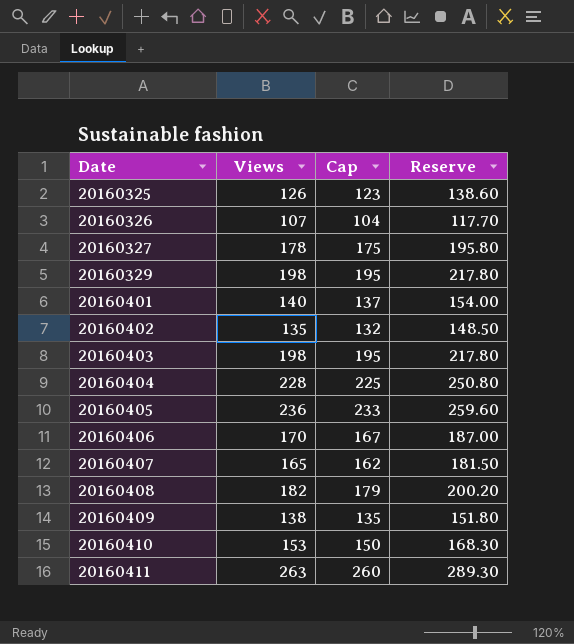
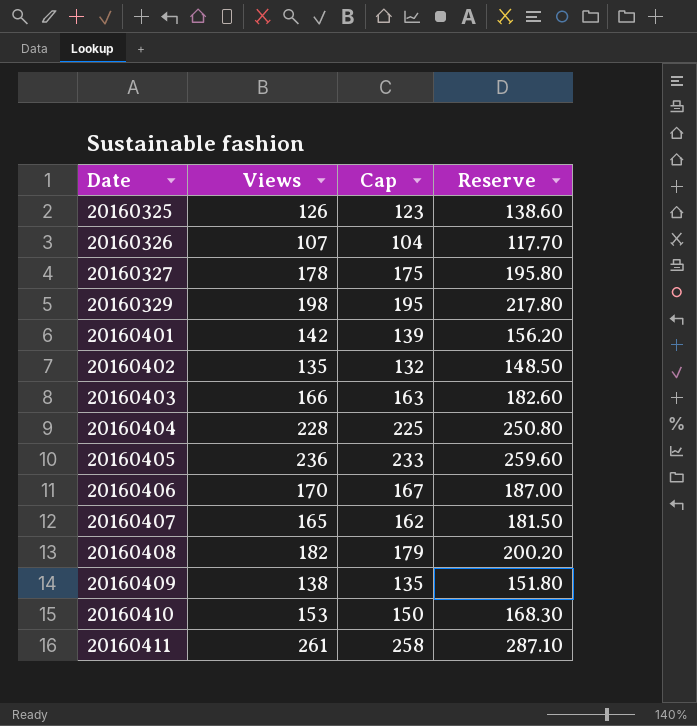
20160401 | Views: 140 -> 142
20160401 | Cap: 137 -> 139
20160401 | Reserve: 154.00 -> 156.20
20160403 | Views: 198 -> 166
20160403 | Cap: 195 -> 163
20160403 | Reserve: 217.80 -> 182.60
20160411 | Views: 263 -> 261
20160411 | Cap: 260 -> 258
20160411 | Reserve: 289.30 -> 287.10

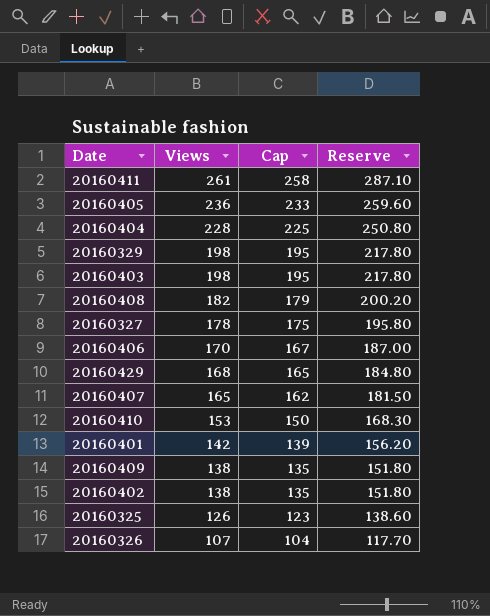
row order: Date ascending -> Views descending
20160403 | Views: 166 -> 198
20160403 | Cap: 163 -> 195
20160403 | Reserve: 182.60 -> 217.80
row 20160429: none -> 168 | 165 | 184.80
20160402 | Views: 135 -> 138
20160402 | Cap: 132 -> 135
20160402 | Reserve: 148.50 -> 151.80

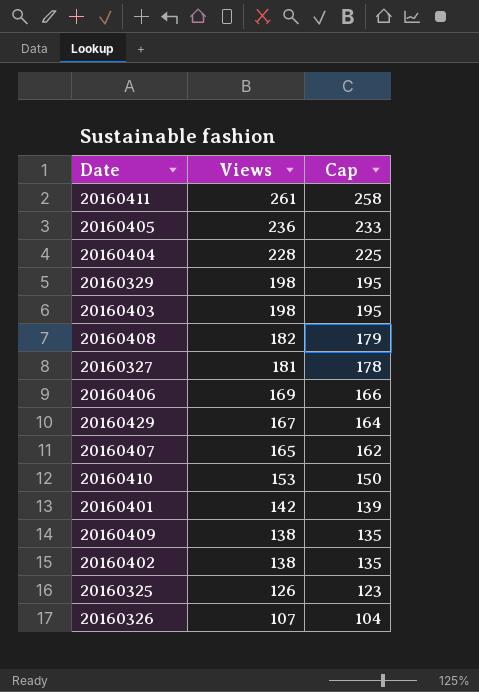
column Reserve | formula: [Views] * 1.1 -> none
20160327 | Views: 178 -> 181
20160327 | Cap: 175 -> 178
20160406 | Views: 170 -> 169
20160406 | Cap: 167 -> 166
20160429 | Views: 168 -> 167
20160429 | Cap: 165 -> 164

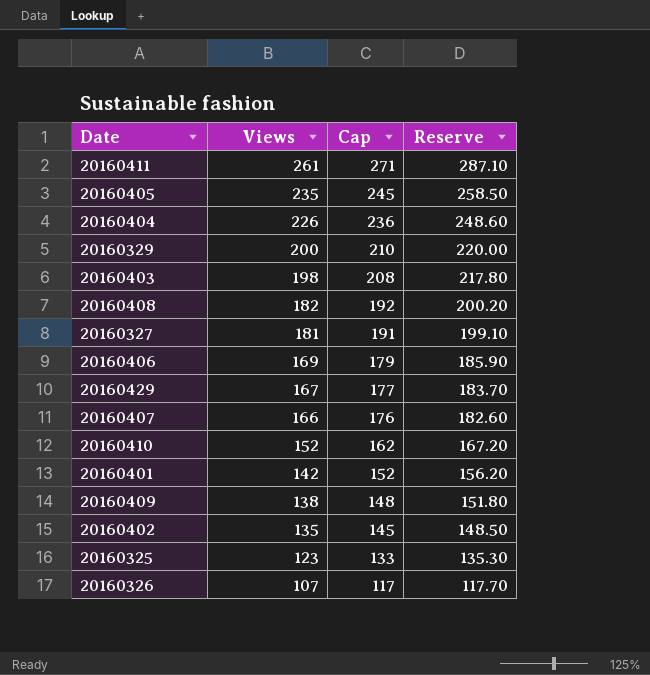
column Cap | formula: [Views] - 3 -> [Views] + 10
column Reserve | formula: none -> [Views] * 1.1
20160405 | Views: 236 -> 235
20160404 | Views: 228 -> 226
20160329 | Views: 198 -> 200
20160407 | Views: 165 -> 166
20160410 | Views: 153 -> 152
20160402 | Views: 138 -> 135
20160325 | Views: 126 -> 123

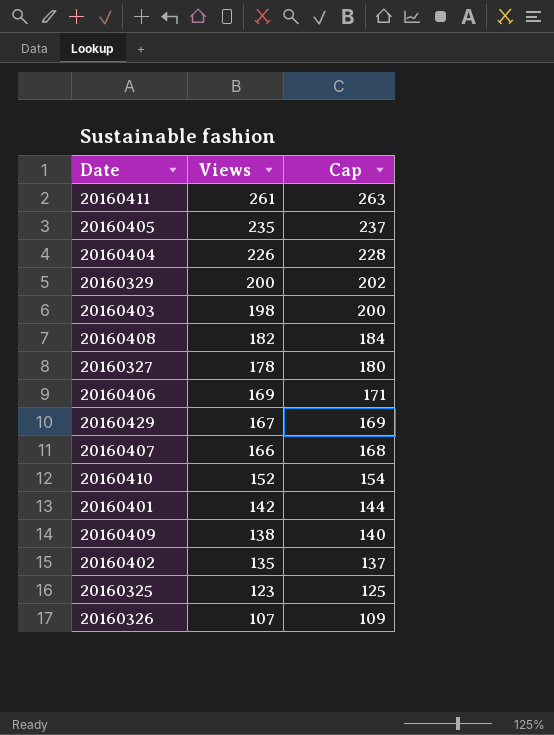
column Reserve | formula: [Views] * 1.1 -> none
column Cap | formula: [Views] + 10 -> [Views] + 2
20160327 | Views: 181 -> 178

